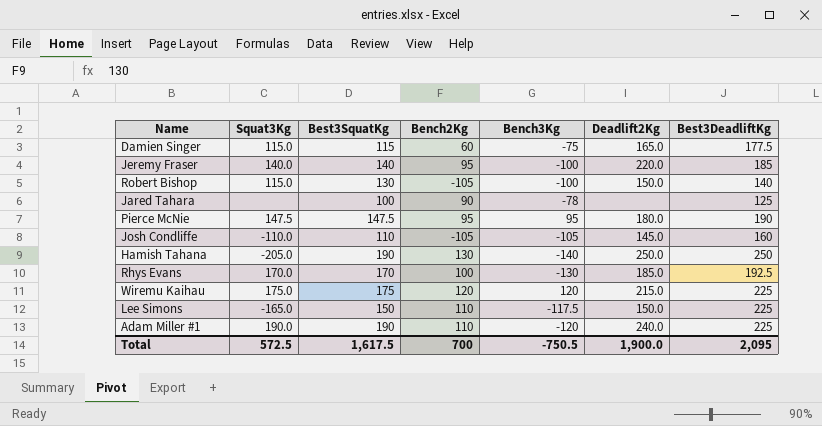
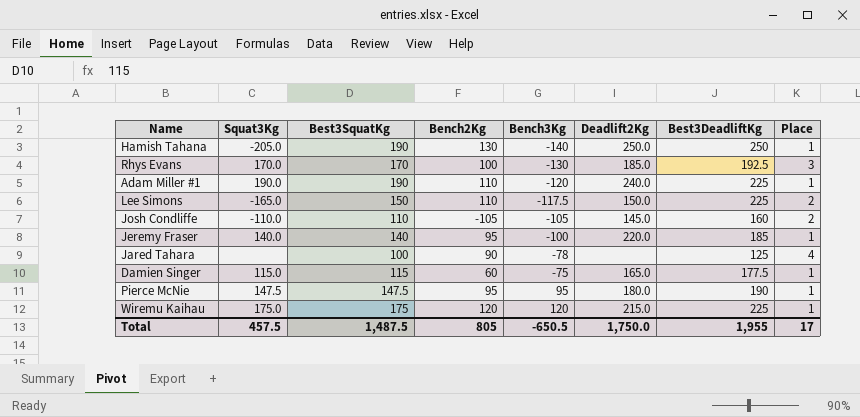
row order: none -> Bench3Kg ascending
column Place | position: none -> 8
row Robert Bishop: 115.0 | 130 | -105 | -100 | 150.0 | 140 -> none
Total | Squat3Kg: 572.5 -> 457.5
Total | Best3SquatKg: 1,617.5 -> 1,487.5
Total | Bench2Kg: 700 -> 805
Total | Bench3Kg: -750.5 -> -650.5
Total | Deadlift2Kg: 1,900.0 -> 1,750.0
Total | Best3DeadliftKg: 2,095 -> 1,955

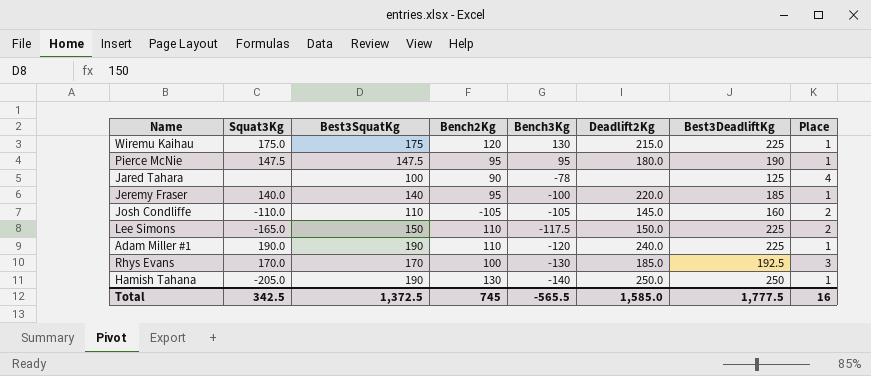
row order: Bench3Kg ascending -> Bench3Kg descending
row Damien Singer: 115.0 | 115 | 60 | -75 | 165.0 | 177.5 | 1 -> none
Wiremu Kaihau | Bench3Kg: 120 -> 130
Total | Squat3Kg: 457.5 -> 342.5
Total | Best3SquatKg: 1,487.5 -> 1,372.5
Total | Bench2Kg: 805 -> 745
Total | Bench3Kg: -650.5 -> -565.5
Total | Deadlift2Kg: 1,750.0 -> 1,585.0
Total | Best3DeadliftKg: 1,955 -> 1,777.5
Total | Place: 17 -> 16

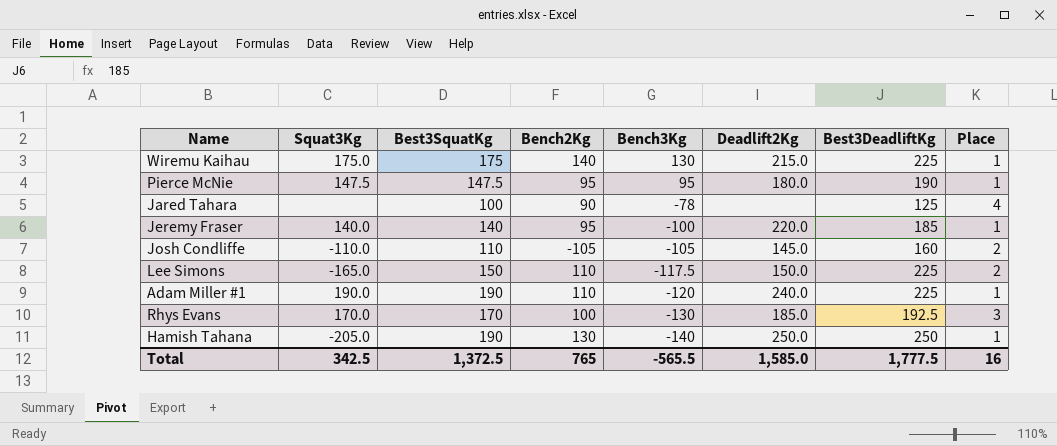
Wiremu Kaihau | Bench2Kg: 120 -> 140
Total | Bench2Kg: 745 -> 765

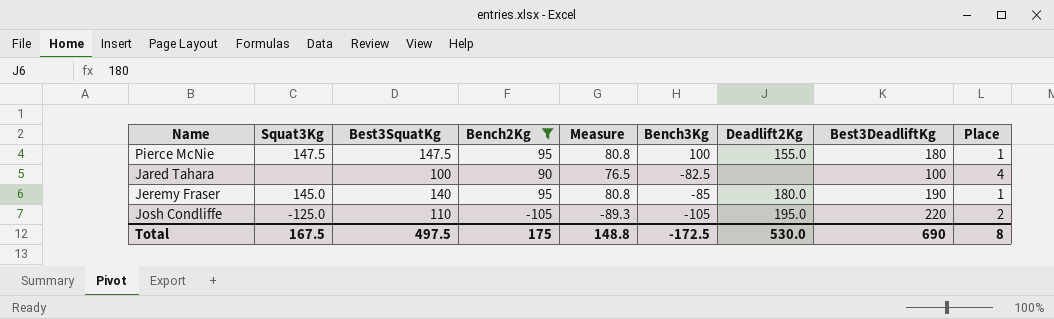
filter: none -> Bench2Kg <= 95
column Measure | formula: none -> [Bench2Kg] * 0.85
Pierce McNie | Bench3Kg: 95 -> 100
Pierce McNie | Deadlift2Kg: 180.0 -> 155.0
Pierce McNie | Best3DeadliftKg: 190 -> 180
Jared Tahara | Bench3Kg: -78 -> -82.5
Jared Tahara | Best3DeadliftKg: 125 -> 100
Jeremy Fraser | Squat3Kg: 140.0 -> 145.0
Jeremy Fraser | Bench3Kg: -100 -> -85
Jeremy Fraser | Deadlift2Kg: 220.0 -> 180.0
Jeremy Fraser | Best3DeadliftKg: 185 -> 190
Josh Condliffe | Squat3Kg: -110.0 -> -125.0
Josh Condliffe | Deadlift2Kg: 145.0 -> 195.0
Josh Condliffe | Best3DeadliftKg: 160 -> 220
Total | Squat3Kg: 342.5 -> 167.5
Total | Best3SquatKg: 1,372.5 -> 497.5
Total | Bench2Kg: 765 -> 175
Total | Bench3Kg: -565.5 -> -172.5
Total | Deadlift2Kg: 1,585.0 -> 530.0
Total | Best3DeadliftKg: 1,777.5 -> 690
Total | Place: 16 -> 8

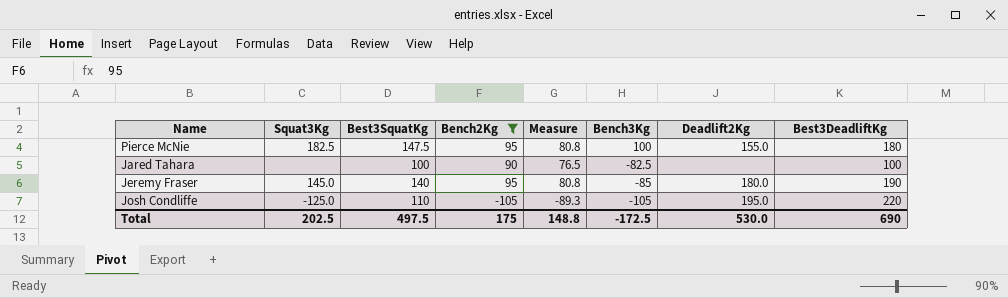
column Place | position: 9 -> none
Pierce McNie | Squat3Kg: 147.5 -> 182.5
Total | Squat3Kg: 167.5 -> 202.5

